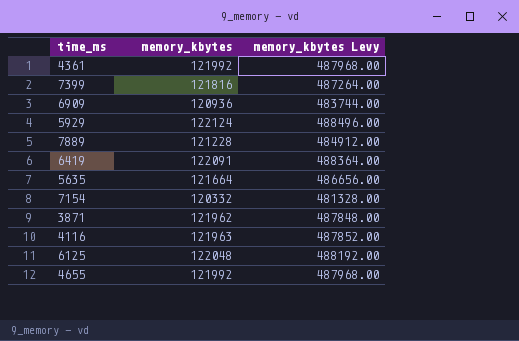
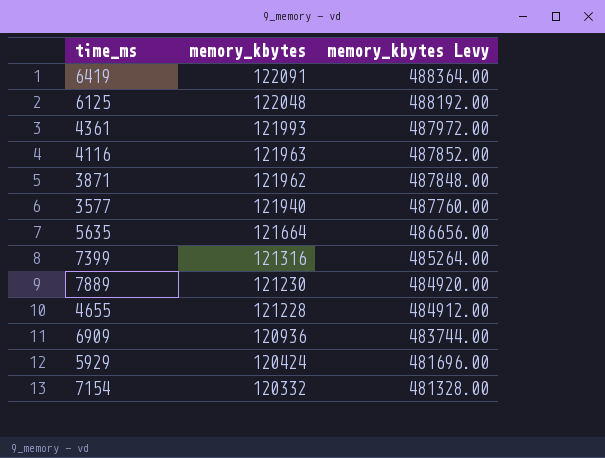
row order: none -> memory_kbytes descending
4361 | memory_kbytes: 121992 -> 121993
4361 | memory_kbytes Levy: 487968.00 -> 487972.00
row 3577: none -> 121940 | 487760.00
7399 | memory_kbytes: 121816 -> 121316
7399 | memory_kbytes Levy: 487264.00 -> 485264.00
7889 | memory_kbytes: 121228 -> 121230
7889 | memory_kbytes Levy: 484912.00 -> 484920.00
4655 | memory_kbytes: 121992 -> 121228
4655 | memory_kbytes Levy: 487968.00 -> 484912.00
5929 | memory_kbytes: 122124 -> 120424
5929 | memory_kbytes Levy: 488496.00 -> 481696.00

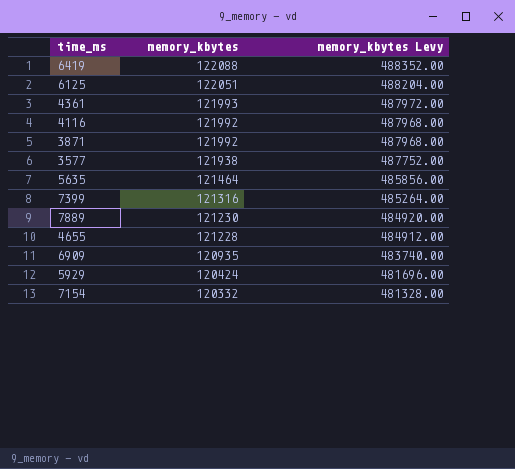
6419 | memory_kbytes: 122091 -> 122088
6419 | memory_kbytes Levy: 488364.00 -> 488352.00
6125 | memory_kbytes: 122048 -> 122051
6125 | memory_kbytes Levy: 488192.00 -> 488204.00
4116 | memory_kbytes: 121963 -> 121992
4116 | memory_kbytes Levy: 487852.00 -> 487968.00
3871 | memory_kbytes: 121962 -> 121992
3871 | memory_kbytes Levy: 487848.00 -> 487968.00
3577 | memory_kbytes: 121940 -> 121938
3577 | memory_kbytes Levy: 487760.00 -> 487752.00
5635 | memory_kbytes: 121664 -> 121464
5635 | memory_kbytes Levy: 486656.00 -> 485856.00
6909 | memory_kbytes: 120936 -> 120935
6909 | memory_kbytes Levy: 483744.00 -> 483740.00

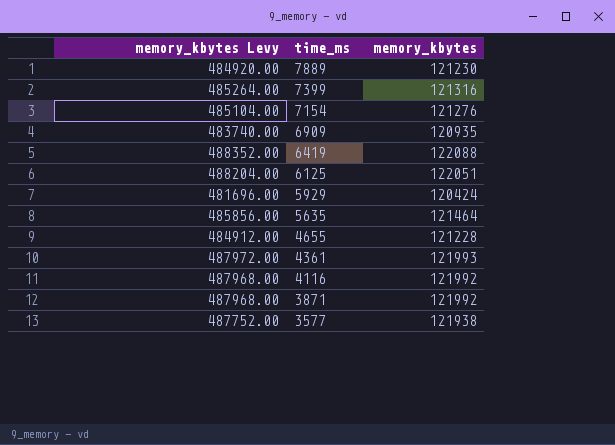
row order: memory_kbytes descending -> time_ms descending
column memory_kbytes Levy | position: 3 -> 1
7154 | memory_kbytes Levy: 481328.00 -> 485104.00
7154 | memory_kbytes: 120332 -> 121276

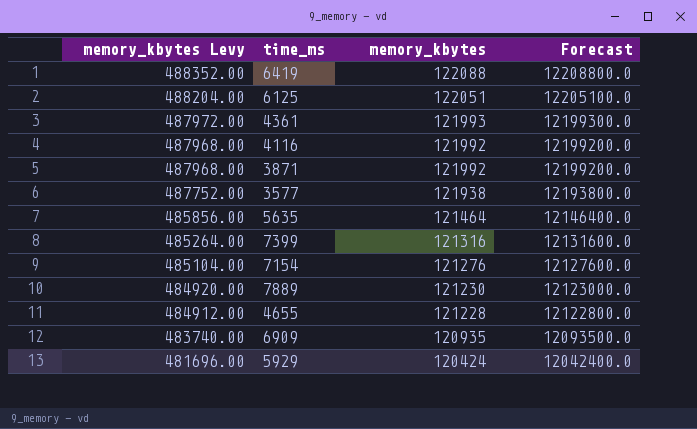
row order: time_ms descending -> memory_kbytes Levy descending
column Forecast | formula: none -> [memory_kbytes] * 100

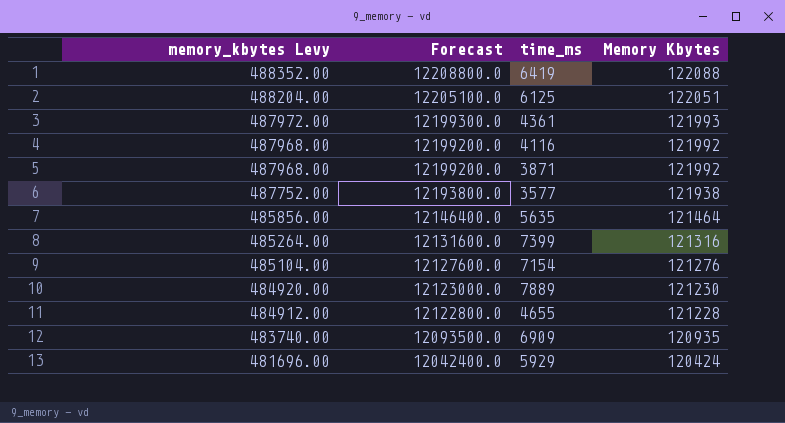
column Forecast | position: 4 -> 2
column name: memory_kbytes -> Memory Kbytes

